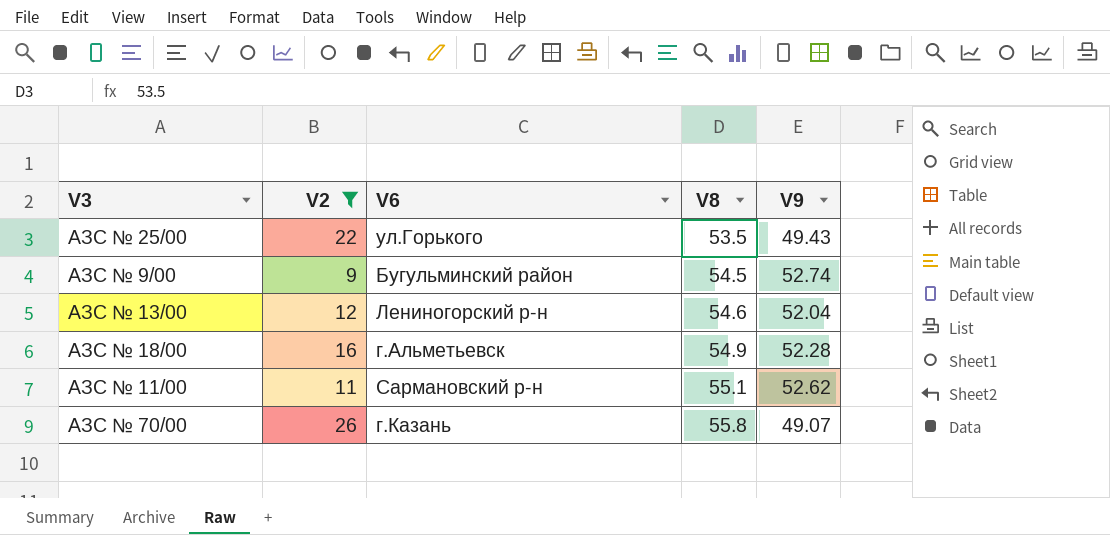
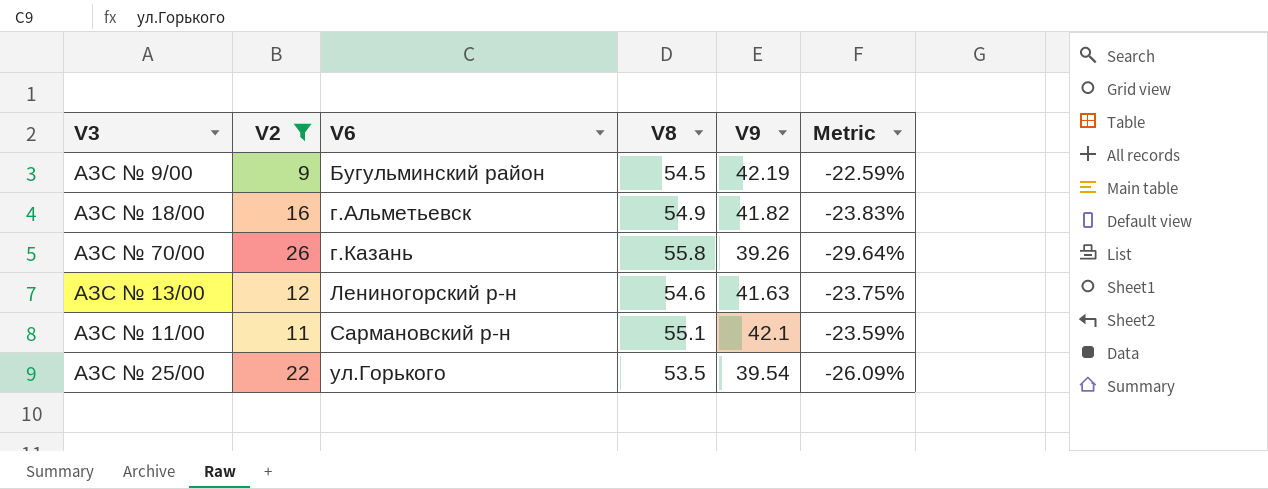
row order: V8 ascending -> V6 ascending
column Metric | formula: none -> ([V9] - [V8]) / [V8]
АЗС № 9/00 | V9: 52.74 -> 42.19
АЗС № 18/00 | V9: 52.28 -> 41.82
АЗС № 70/00 | V9: 49.07 -> 39.26
АЗС № 13/00 | V9: 52.04 -> 41.63
АЗС № 11/00 | V9: 52.62 -> 42.1
АЗС № 25/00 | V9: 49.43 -> 39.54

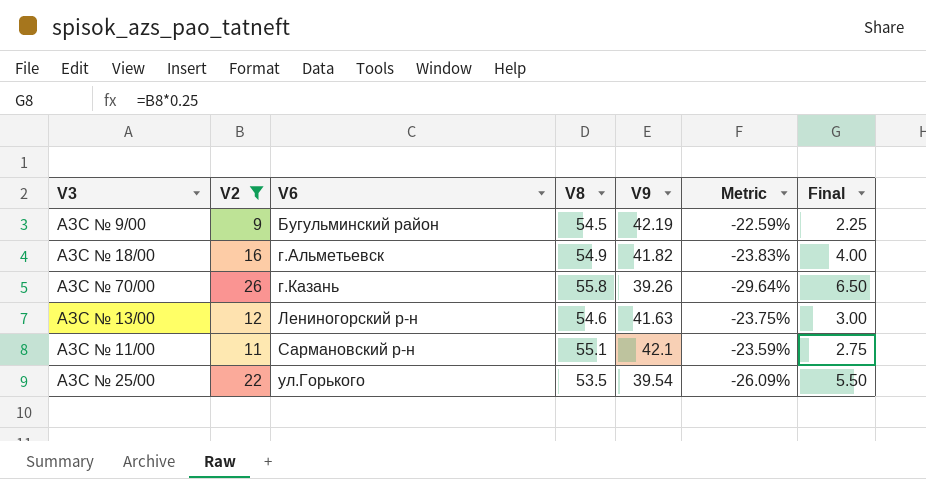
column Final | formula: none -> [V2] * 0.25

